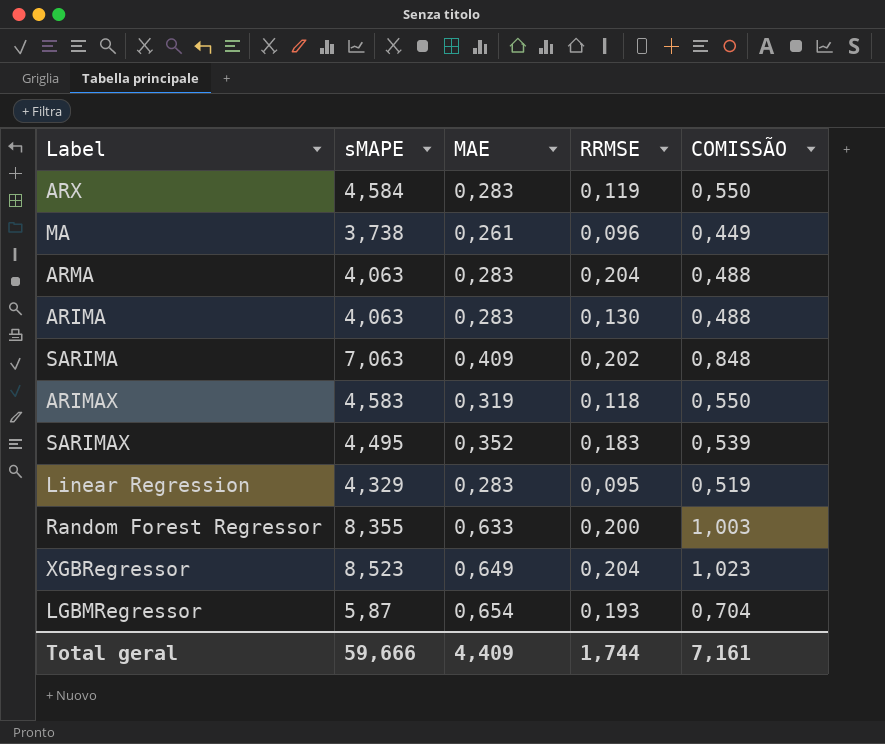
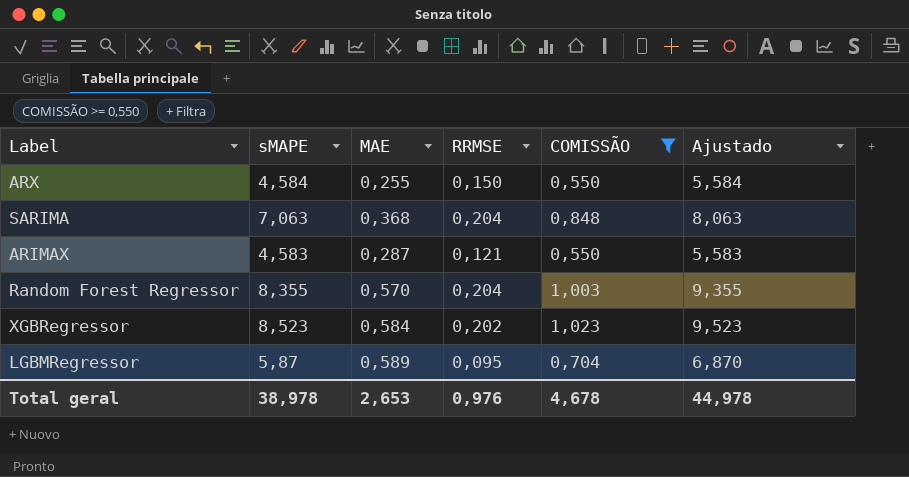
filter: none -> COMISSÃO >= 0,550
column Ajustado | formula: none -> [sMAPE] + 1
ARX | MAE: 0,283 -> 0,255
ARX | RRMSE: 0,119 -> 0,150
SARIMA | MAE: 0,409 -> 0,368
SARIMA | RRMSE: 0,202 -> 0,204
ARIMAX | MAE: 0,319 -> 0,287
ARIMAX | RRMSE: 0,118 -> 0,121
Random Forest Regressor | MAE: 0,633 -> 0,570
Random Forest Regressor | RRMSE: 0,200 -> 0,204
XGBRegressor | MAE: 0,649 -> 0,584
XGBRegressor | RRMSE: 0,204 -> 0,202
LGBMRegressor | MAE: 0,654 -> 0,589
LGBMRegressor | RRMSE: 0,193 -> 0,095
Total geral | sMAPE: 59,666 -> 38,978
Total geral | MAE: 4,409 -> 2,653
Total geral | RRMSE: 1,744 -> 0,976
Total geral | COMISSÃO: 7,161 -> 4,678

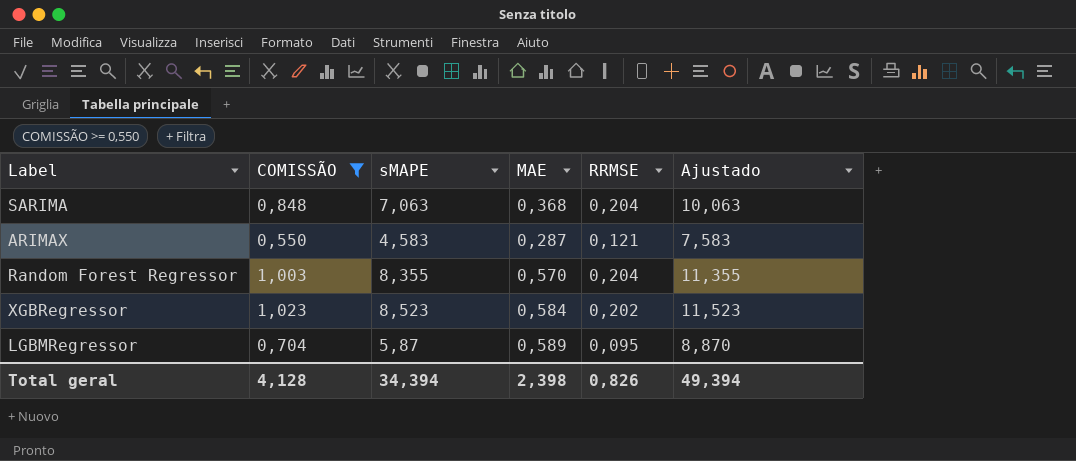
column COMISSÃO | position: 5 -> 2
column Ajustado | formula: [sMAPE] + 1 -> [sMAPE] + 3
row ARX: 4,584 | 0,255 | 0,150 | 0,550 | 5,584 -> none
Total geral | COMISSÃO: 4,678 -> 4,128
Total geral | sMAPE: 38,978 -> 34,394
Total geral | MAE: 2,653 -> 2,398
Total geral | RRMSE: 0,976 -> 0,826
Total geral | Ajustado: 44,978 -> 49,394

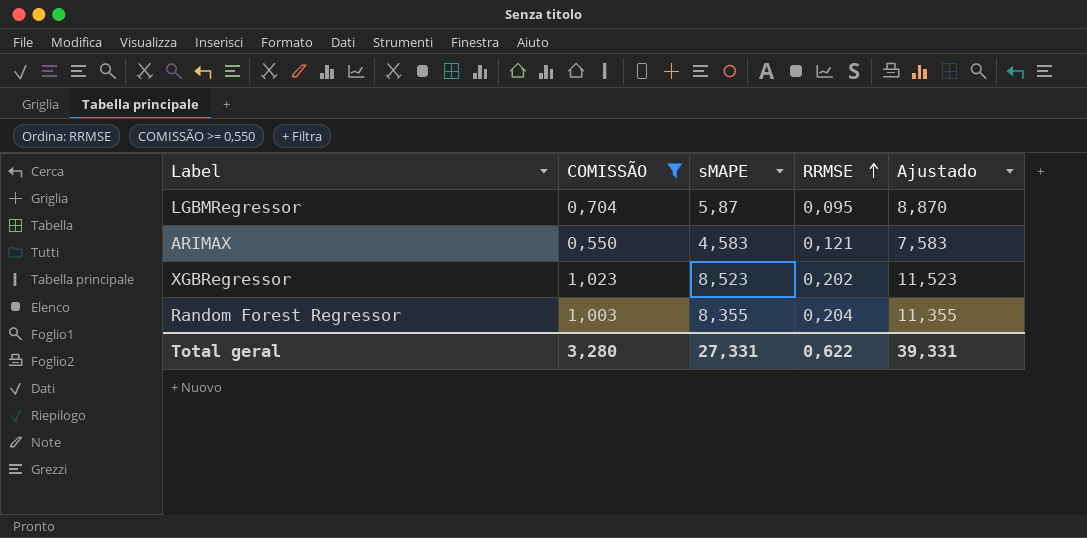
row order: none -> RRMSE ascending
column MAE | position: 4 -> none
row SARIMA: 0,848 | 7,063 | 0,368 | 0,204 | 10,063 -> none
Total geral | COMISSÃO: 4,128 -> 3,280
Total geral | sMAPE: 34,394 -> 27,331
Total geral | RRMSE: 0,826 -> 0,622
Total geral | Ajustado: 49,394 -> 39,331

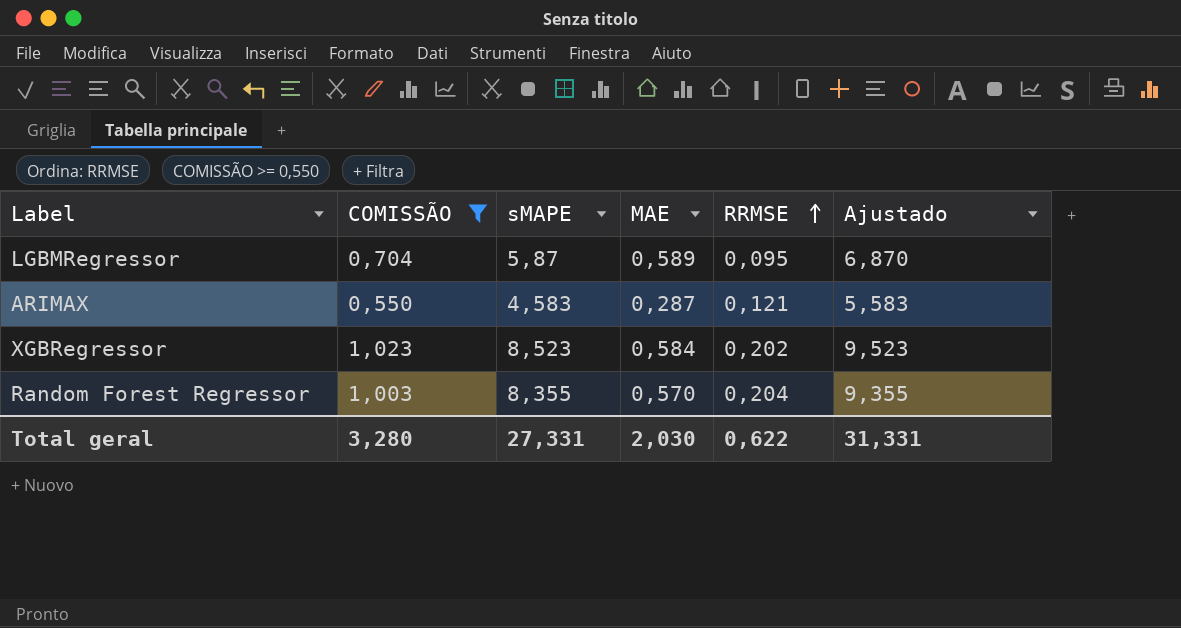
column MAE | position: none -> 4
column Ajustado | formula: [sMAPE] + 3 -> [sMAPE] + 1
Total geral | Ajustado: 39,331 -> 31,331

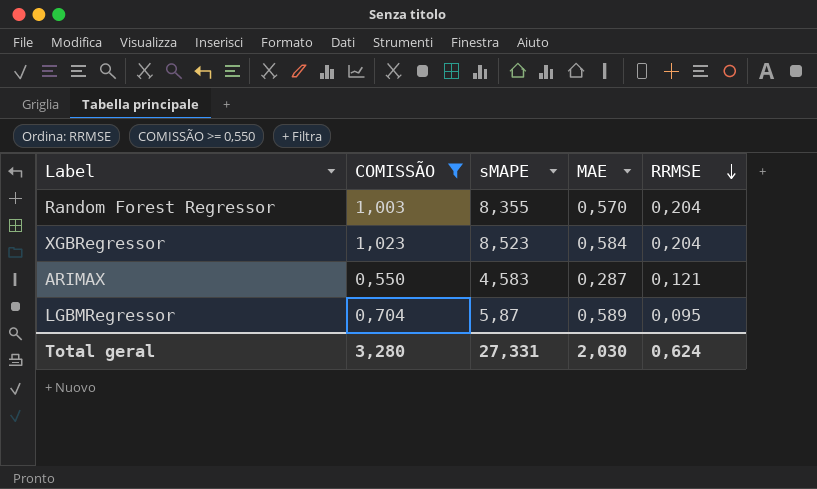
row order: RRMSE ascending -> RRMSE descending
column Ajustado | formula: [sMAPE] + 1 -> none
XGBRegressor | RRMSE: 0,202 -> 0,204
Total geral | RRMSE: 0,622 -> 0,624

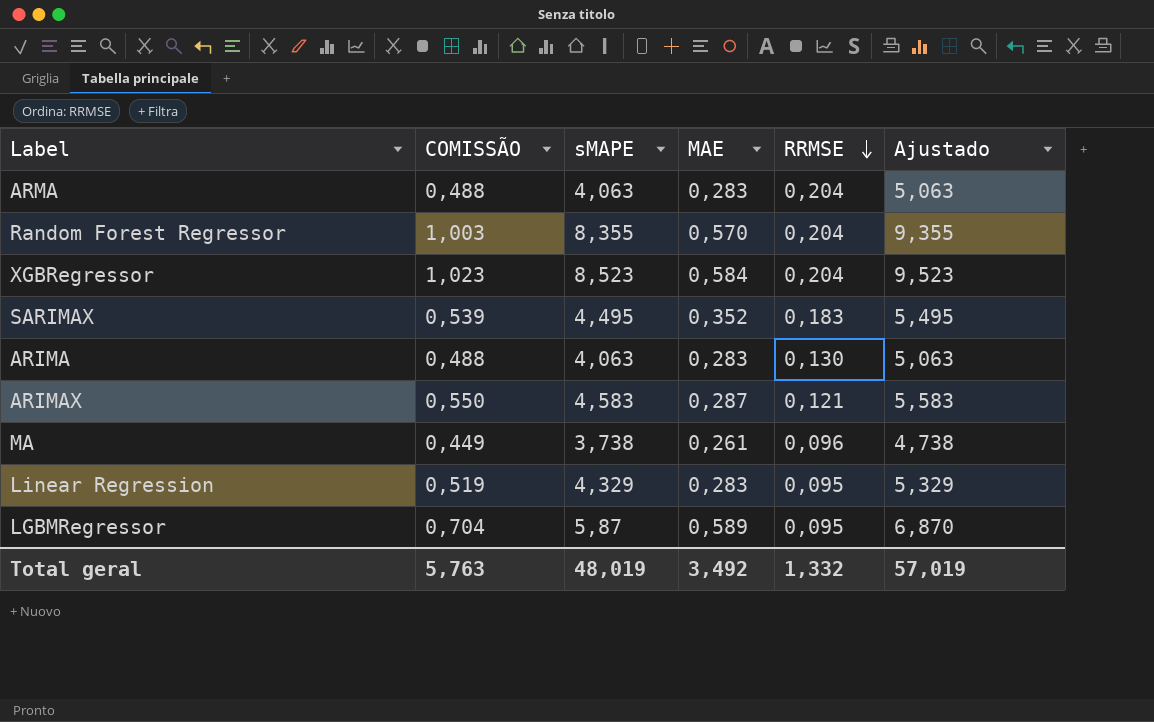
filter: COMISSÃO >= 0,550 -> none
column Ajustado | formula: none -> [sMAPE] + 1
Total geral | COMISSÃO: 3,280 -> 5,763
Total geral | sMAPE: 27,331 -> 48,019
Total geral | MAE: 2,030 -> 3,492
Total geral | RRMSE: 0,624 -> 1,332

